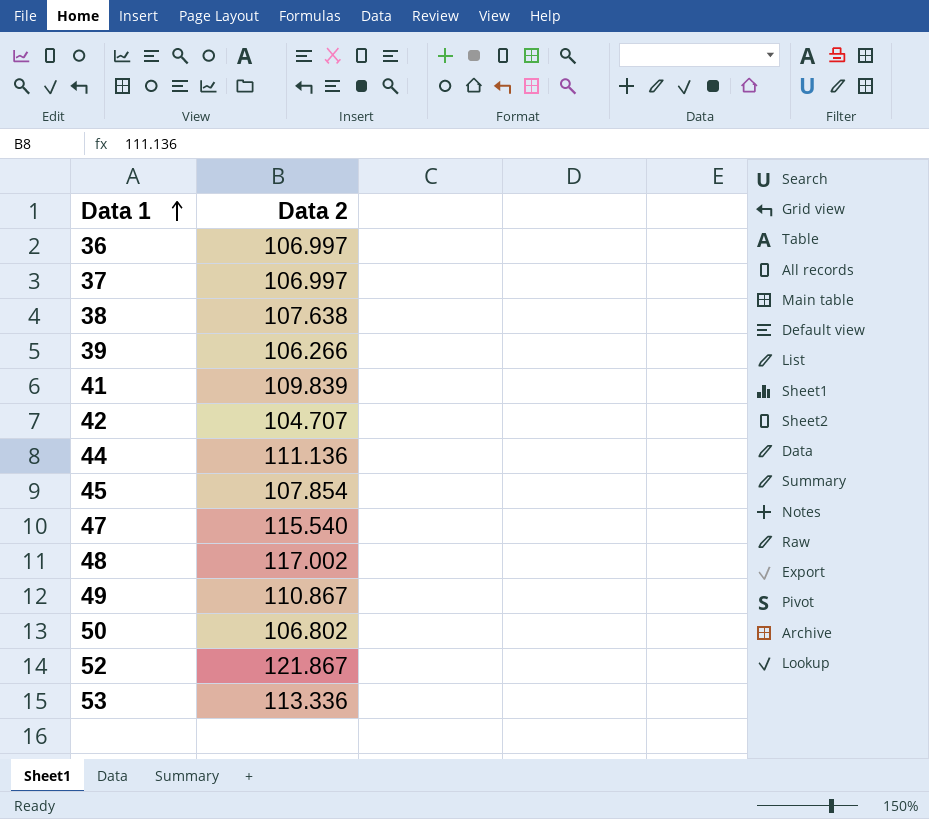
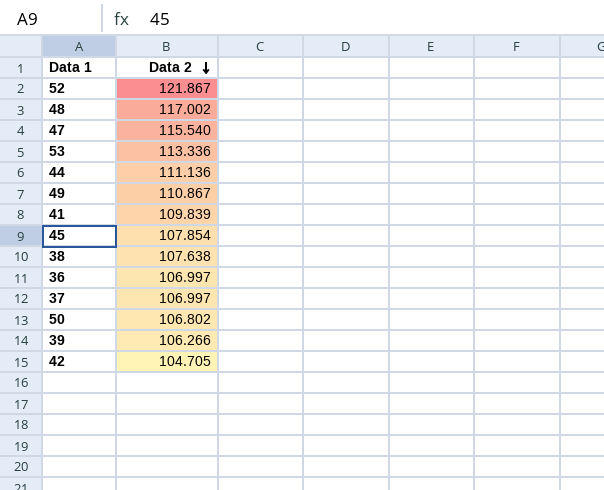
row order: Data 1 ascending -> Data 2 descending
42 | Data 2: 104.707 -> 104.705

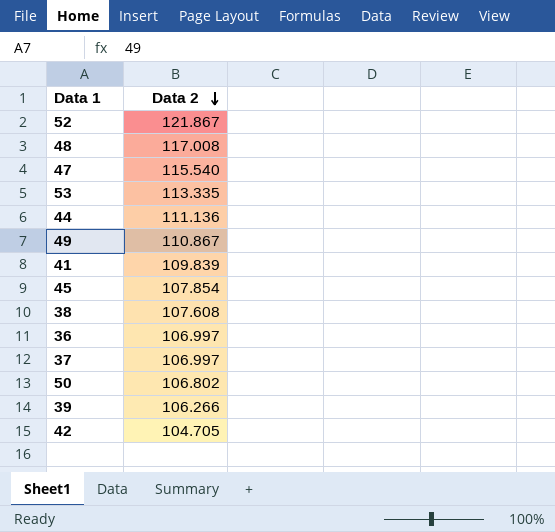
48 | Data 2: 117.002 -> 117.008
53 | Data 2: 113.336 -> 113.335
38 | Data 2: 107.638 -> 107.608

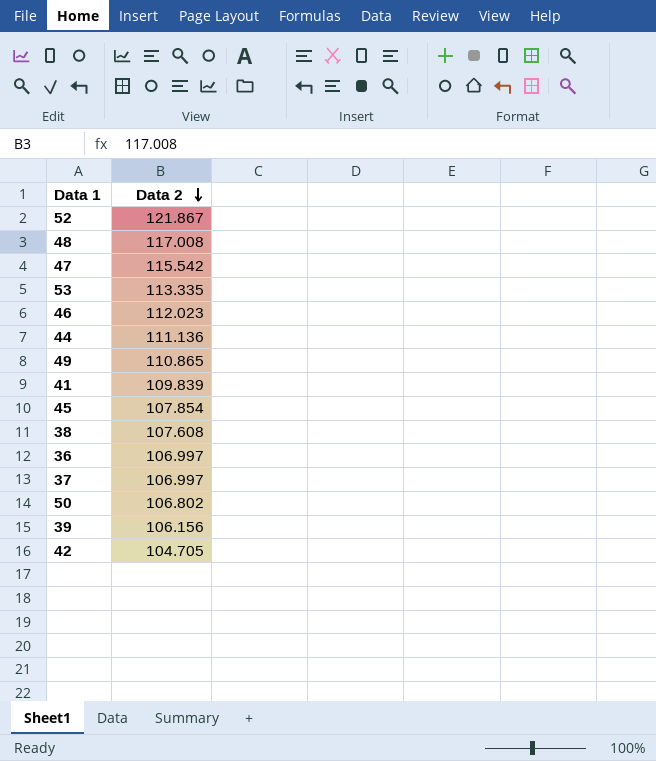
47 | Data 2: 115.540 -> 115.542
row 46: none -> 112.023
49 | Data 2: 110.867 -> 110.865
39 | Data 2: 106.266 -> 106.156

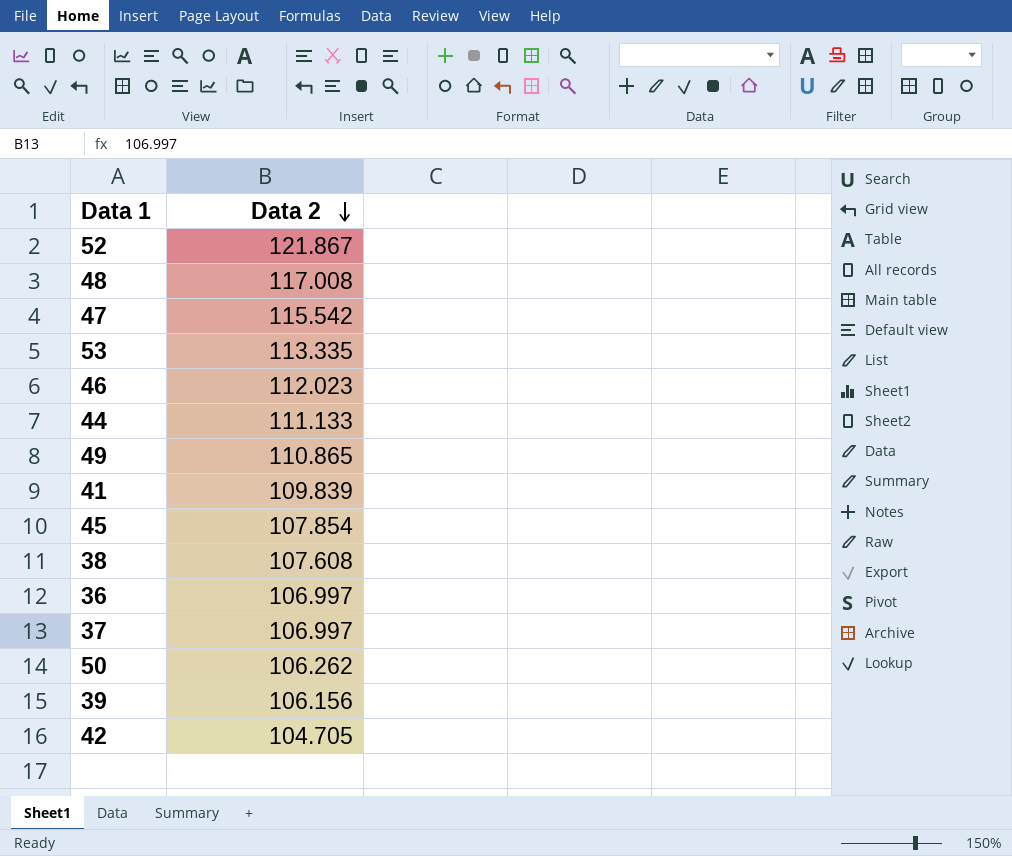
44 | Data 2: 111.136 -> 111.133
50 | Data 2: 106.802 -> 106.262

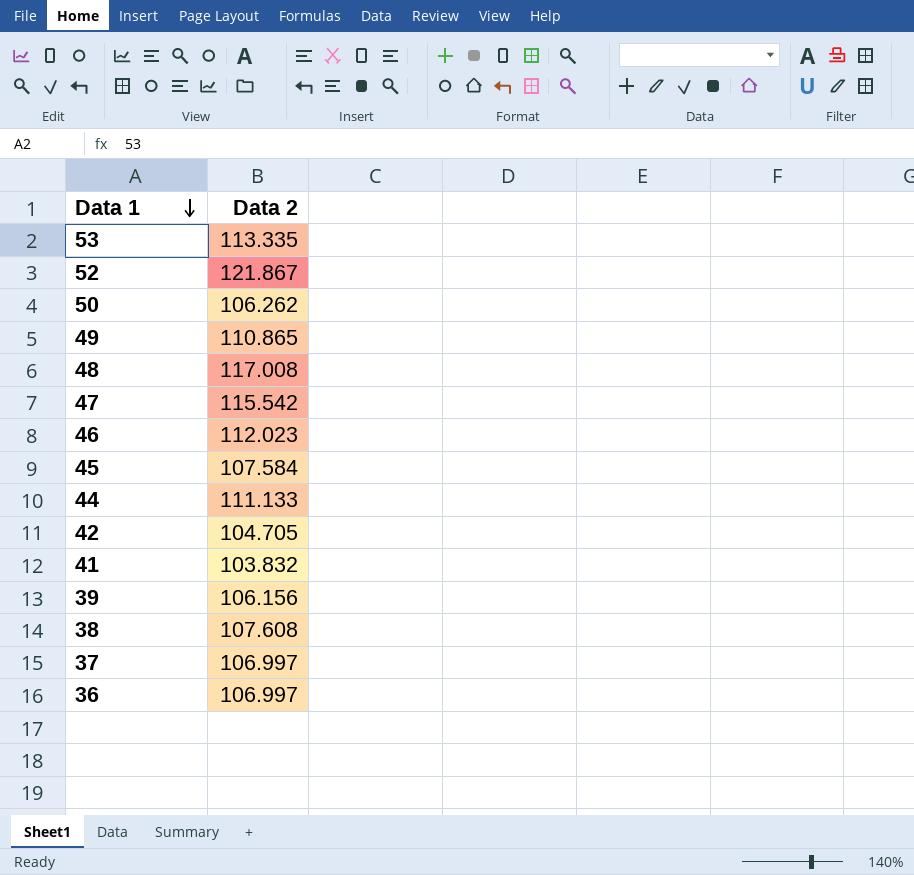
row order: Data 2 descending -> Data 1 descending
45 | Data 2: 107.854 -> 107.584
41 | Data 2: 109.839 -> 103.832

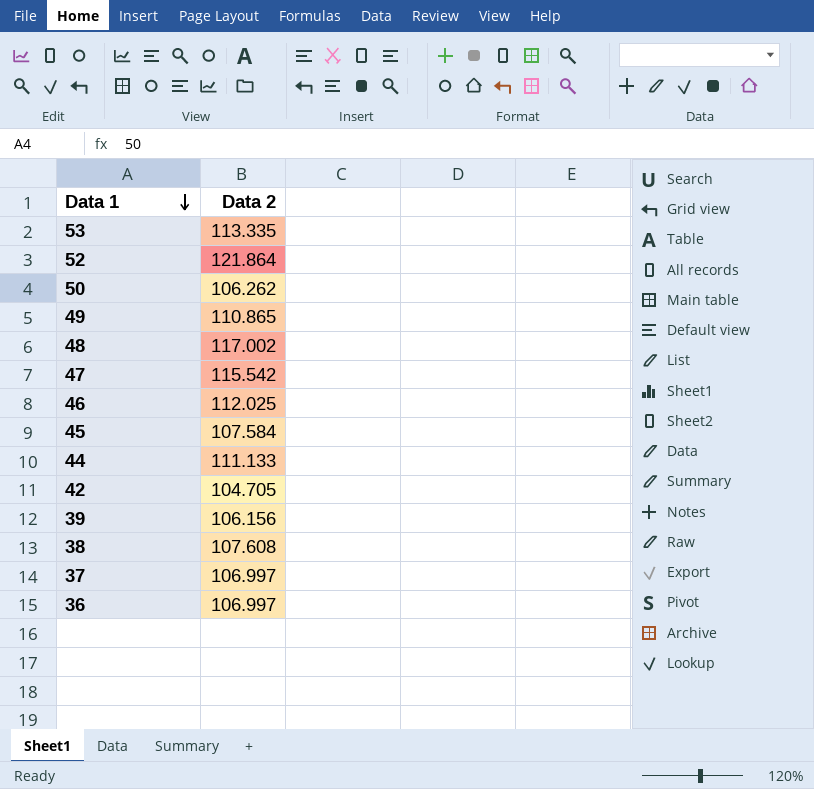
row 41: 103.832 -> none
52 | Data 2: 121.867 -> 121.864
48 | Data 2: 117.008 -> 117.002
46 | Data 2: 112.023 -> 112.025

